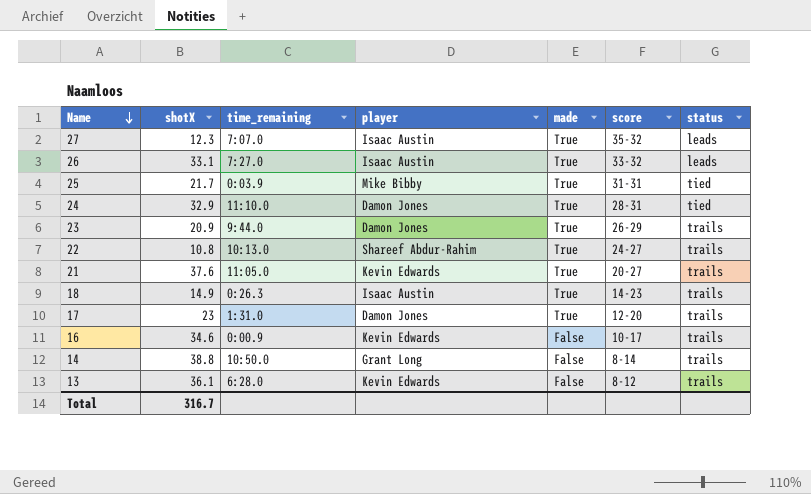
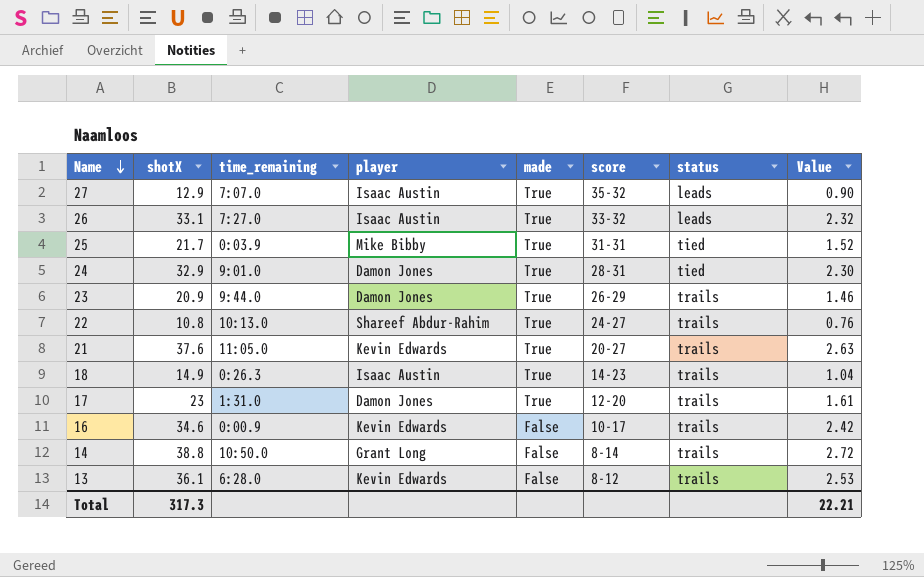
column Value | formula: none -> [shotX] * 0.07
27 | shotX: 12.3 -> 12.9
24 | time_remaining: 11:10.0 -> 9:01.0
Total | shotX: 316.7 -> 317.3

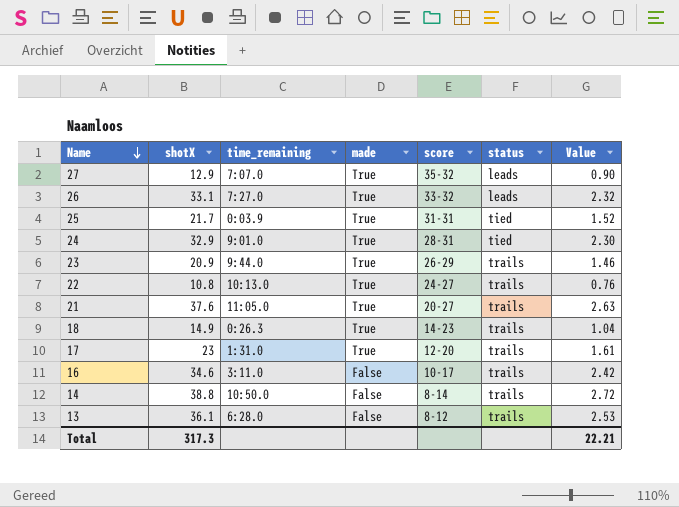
column player | position: 4 -> none
16 | time_remaining: 0:00.9 -> 3:11.0

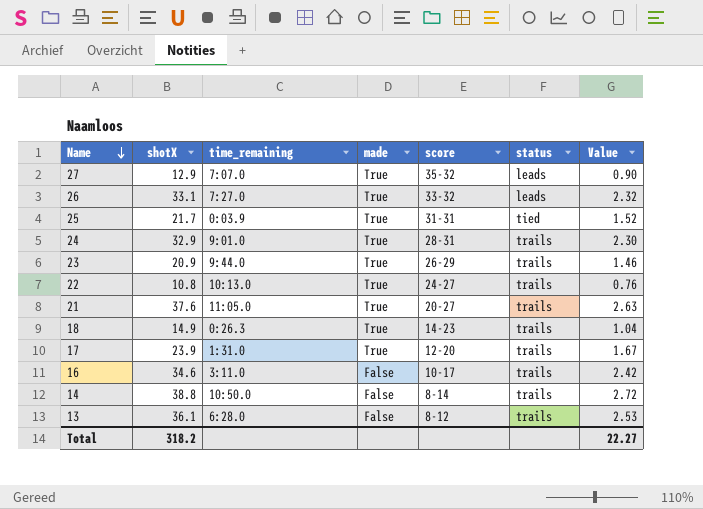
24 | status: tied -> trails
17 | shotX: 23 -> 23.9
17 | Value: 1.61 -> 1.67
Total | shotX: 317.3 -> 318.2
Total | Value: 22.21 -> 22.27

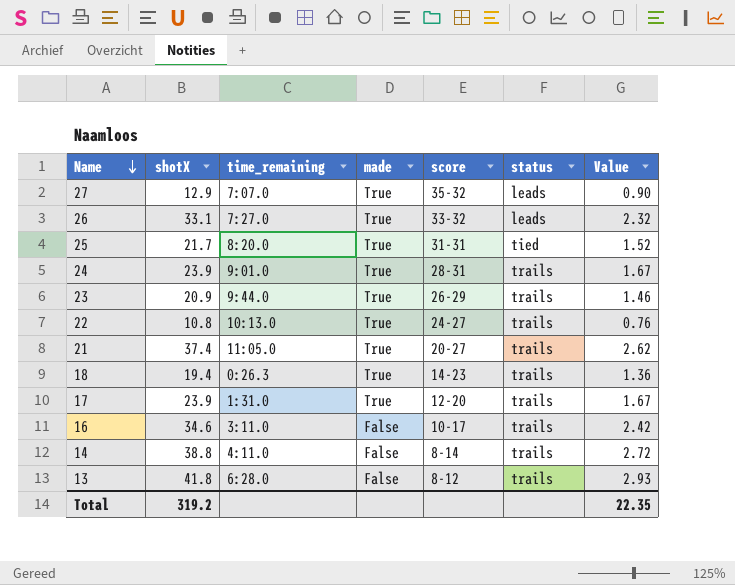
25 | time_remaining: 0:03.9 -> 8:20.0
24 | shotX: 32.9 -> 23.9
24 | Value: 2.30 -> 1.67
21 | shotX: 37.6 -> 37.4
21 | Value: 2.63 -> 2.62
18 | shotX: 14.9 -> 19.4
18 | Value: 1.04 -> 1.36
14 | time_remaining: 10:50.0 -> 4:11.0
13 | shotX: 36.1 -> 41.8
13 | Value: 2.53 -> 2.93
Total | shotX: 318.2 -> 319.2
Total | Value: 22.27 -> 22.35

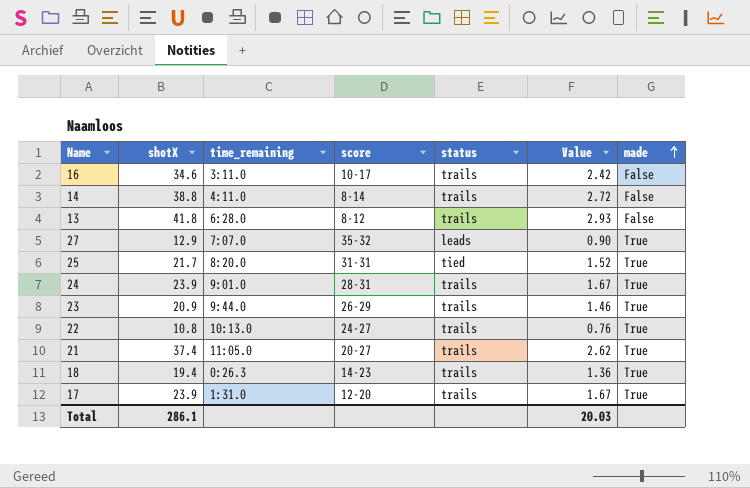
row order: Name descending -> made ascending
column made | position: 4 -> 7
row 26: 33.1 | 7:27.0 | True | 33-32 | leads | 2.32 -> none
Total | shotX: 319.2 -> 286.1
Total | Value: 22.35 -> 20.03

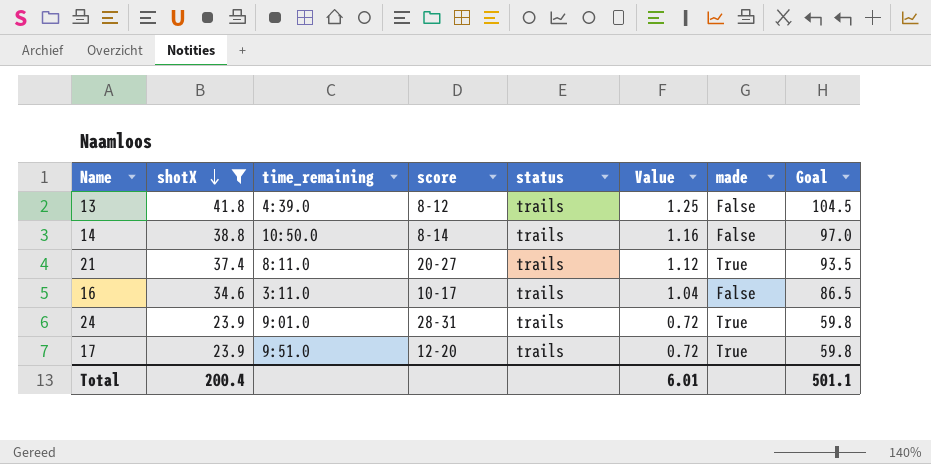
filter: none -> shotX >= 23.9
row order: made ascending -> shotX descending
column Value | formula: [shotX] * 0.07 -> [shotX] * 0.03
column Goal | formula: none -> [shotX] * 2.5
13 | time_remaining: 6:28.0 -> 4:39.0
14 | time_remaining: 4:11.0 -> 10:50.0
21 | time_remaining: 11:05.0 -> 8:11.0
17 | time_remaining: 1:31.0 -> 9:51.0
Total | shotX: 286.1 -> 200.4
Total | Value: 20.03 -> 6.01

